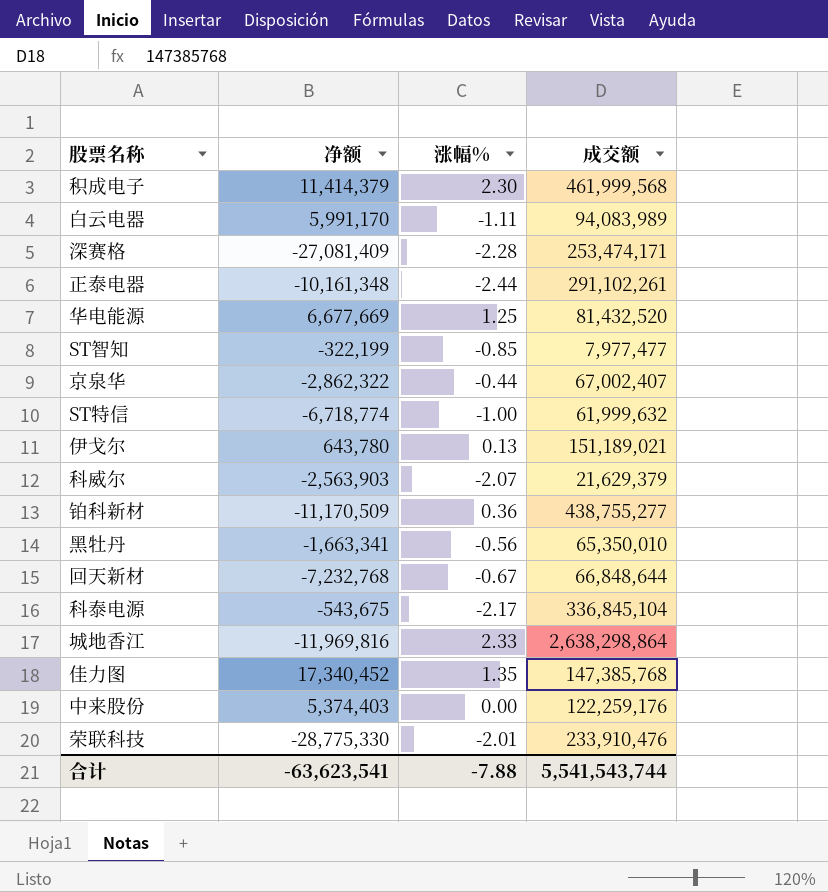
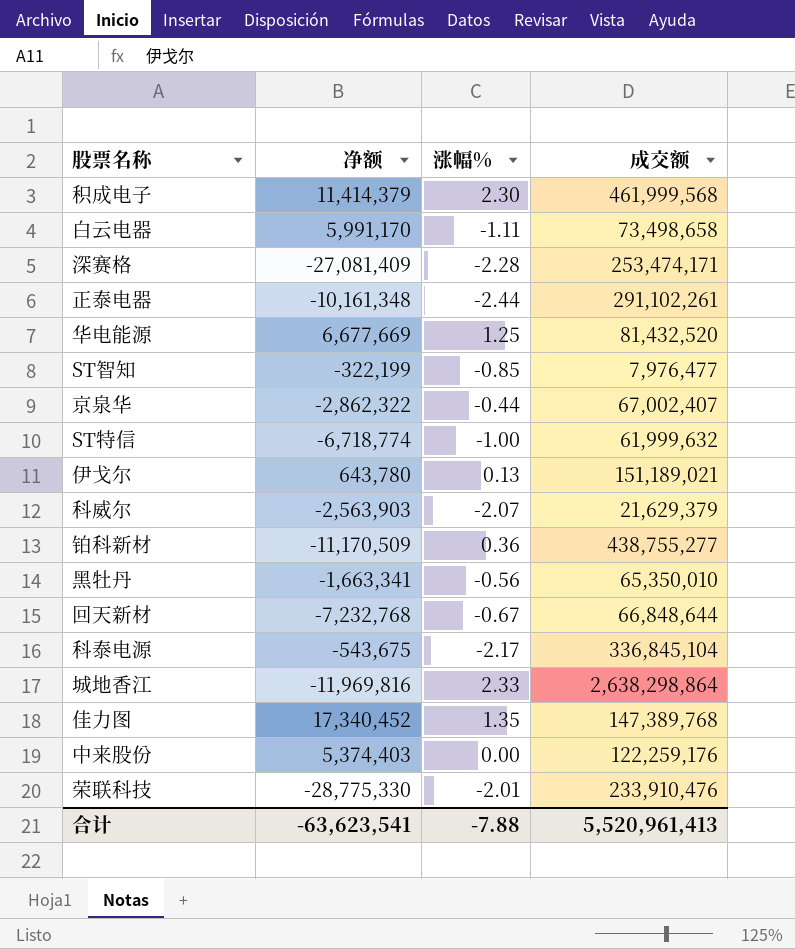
白云电器 | 成交额: 94,083,989 -> 73,498,658
ST智知 | 成交额: 7,977,477 -> 7,976,477
佳力图 | 成交额: 147,385,768 -> 147,389,768
合计 | 成交额: 5,541,543,744 -> 5,520,961,413

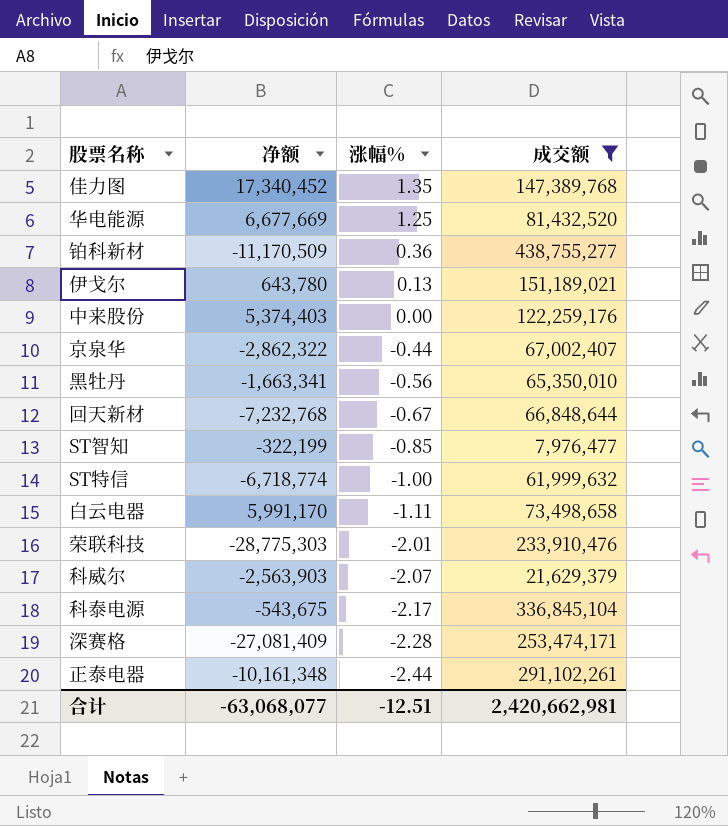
filter: none -> 成交额 <= 438,755,277
row order: none -> 涨幅% descending
荣联科技 | 净额: -28,775,330 -> -28,775,303
合计 | 净额: -63,623,541 -> -63,068,077
合计 | 涨幅%: -7.88 -> -12.51
合计 | 成交额: 5,520,961,413 -> 2,420,662,981

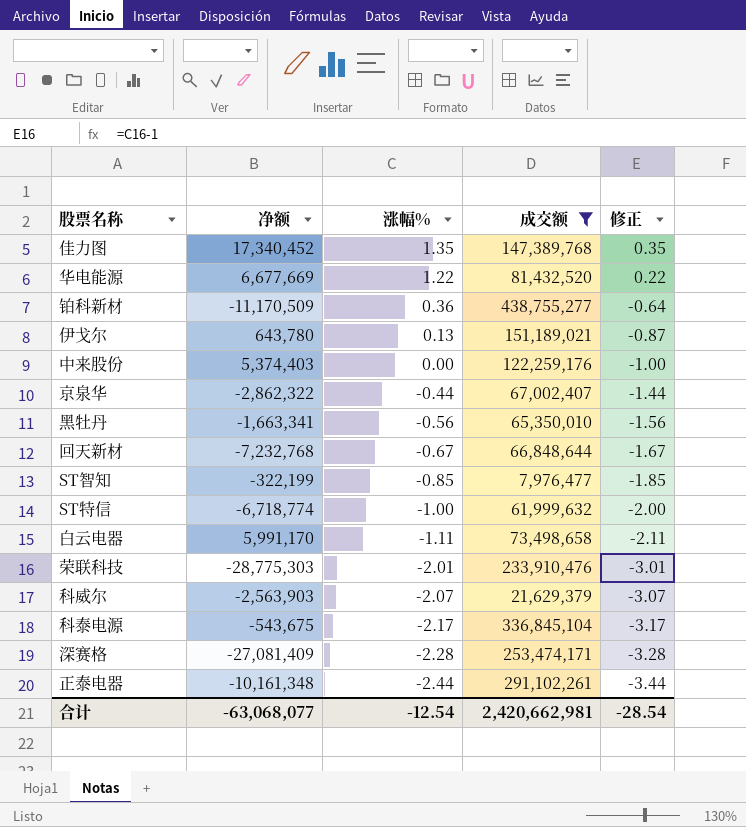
column 修正 | formula: none -> [涨幅%] - 1
华电能源 | 涨幅%: 1.25 -> 1.22
合计 | 涨幅%: -12.51 -> -12.54

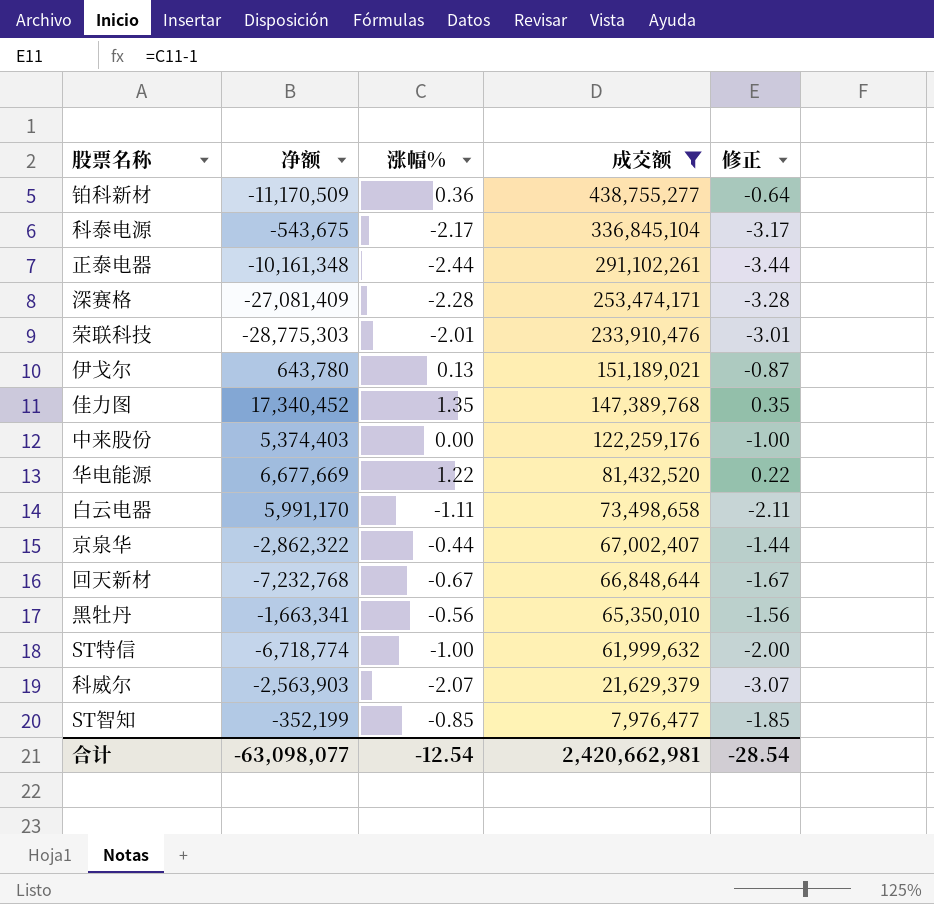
row order: 涨幅% descending -> 成交额 descending
ST智知 | 净额: -322,199 -> -352,199
合计 | 净额: -63,068,077 -> -63,098,077

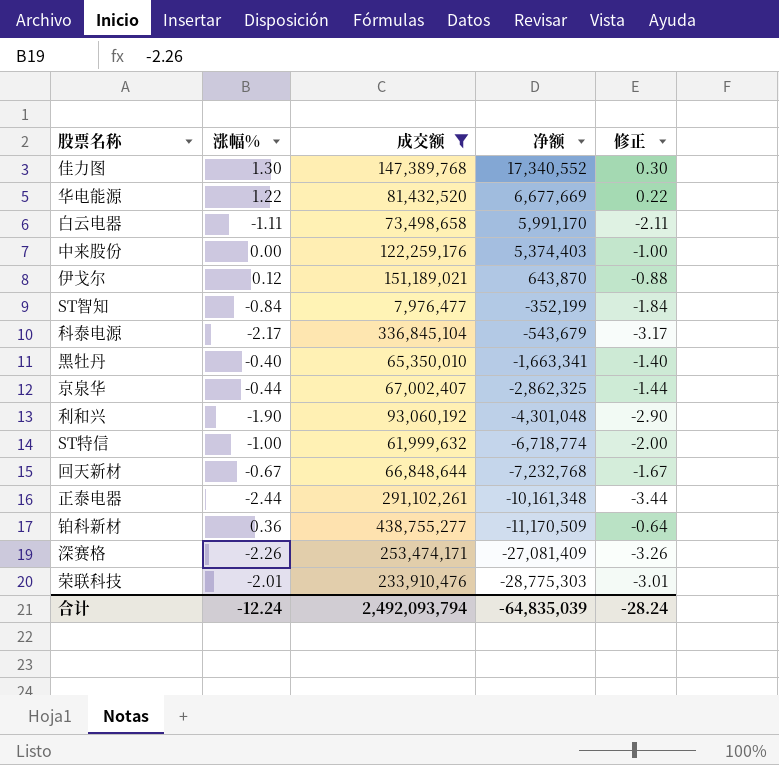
row order: 成交额 descending -> 净额 descending
column 净额 | position: 2 -> 4
row 科威尔: -2,563,903 | -2.07 | 21,629,379 | -3.07 -> none
佳力图 | 涨幅%: 1.35 -> 1.30
佳力图 | 净额: 17,340,452 -> 17,340,552
佳力图 | 修正: 0.35 -> 0.30
伊戈尔 | 涨幅%: 0.13 -> 0.12
伊戈尔 | 净额: 643,780 -> 643,870
伊戈尔 | 修正: -0.87 -> -0.88
ST智知 | 涨幅%: -0.85 -> -0.84
ST智知 | 修正: -1.85 -> -1.84
科泰电源 | 净额: -543,675 -> -543,679
黑牡丹 | 涨幅%: -0.56 -> -0.40
黑牡丹 | 修正: -1.56 -> -1.40
京泉华 | 净额: -2,862,322 -> -2,862,325
row 利和兴: none -> -1.90 | 93,060,192 | -4,301,048 | -2.90
深赛格 | 涨幅%: -2.28 -> -2.26
深赛格 | 修正: -3.28 -> -3.26
合计 | 涨幅%: -12.54 -> -12.24
合计 | 成交额: 2,420,662,981 -> 2,492,093,794
合计 | 净额: -63,098,077 -> -64,835,039
合计 | 修正: -28.54 -> -28.24

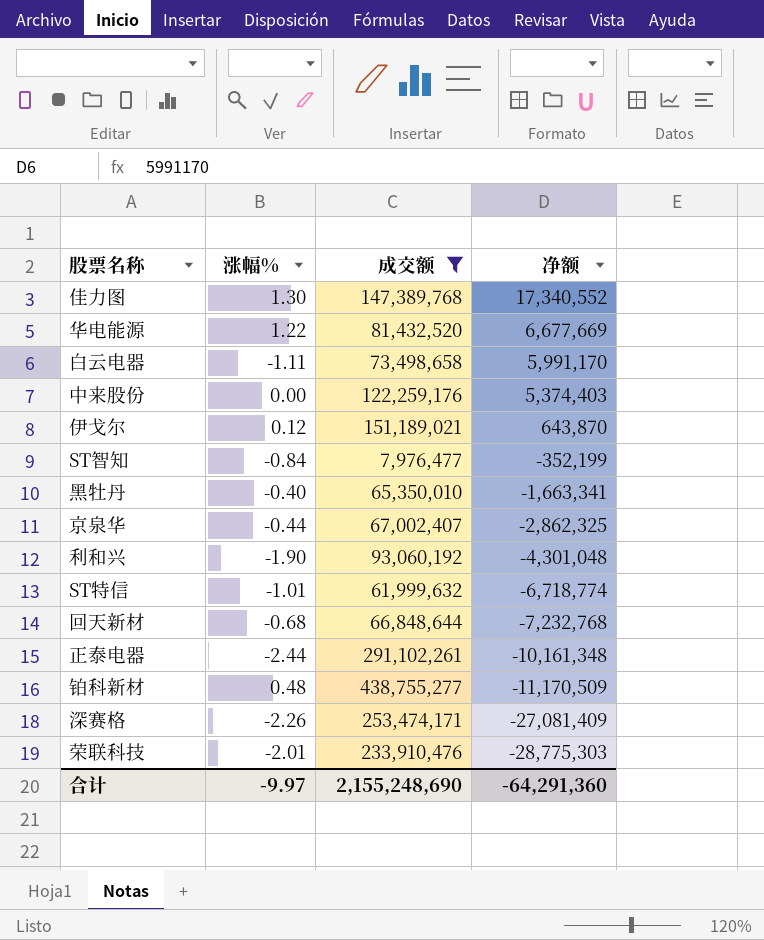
column 修正 | formula: [涨幅%] - 1 -> none
row 科泰电源: -2.17 | 336,845,104 | -543,679 | -3.17 -> none
ST特信 | 涨幅%: -1.00 -> -1.01
回天新材 | 涨幅%: -0.67 -> -0.68
铂科新材 | 涨幅%: 0.36 -> 0.48
合计 | 涨幅%: -12.24 -> -9.97
合计 | 成交额: 2,492,093,794 -> 2,155,248,690
合计 | 净额: -64,835,039 -> -64,291,360

